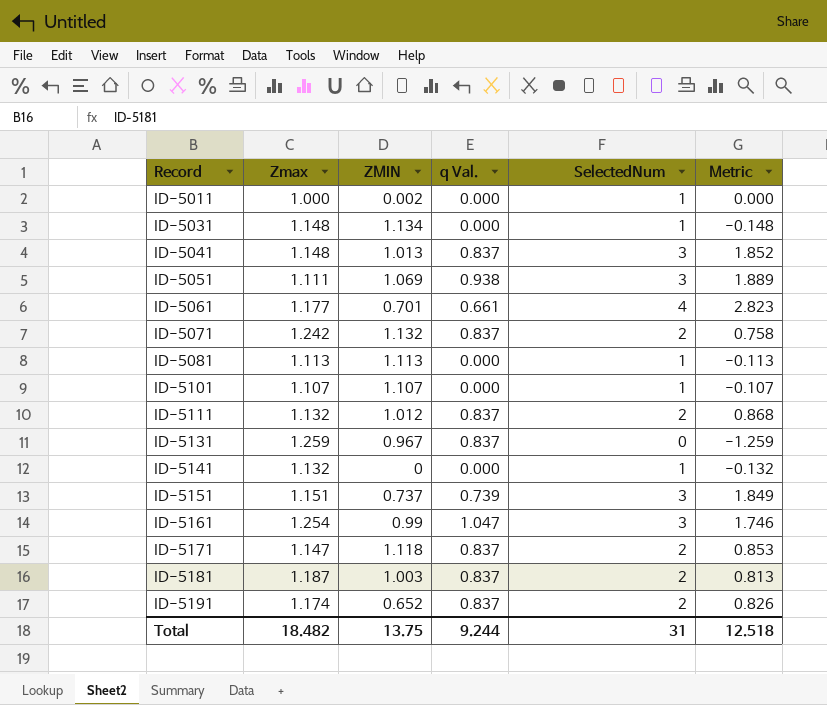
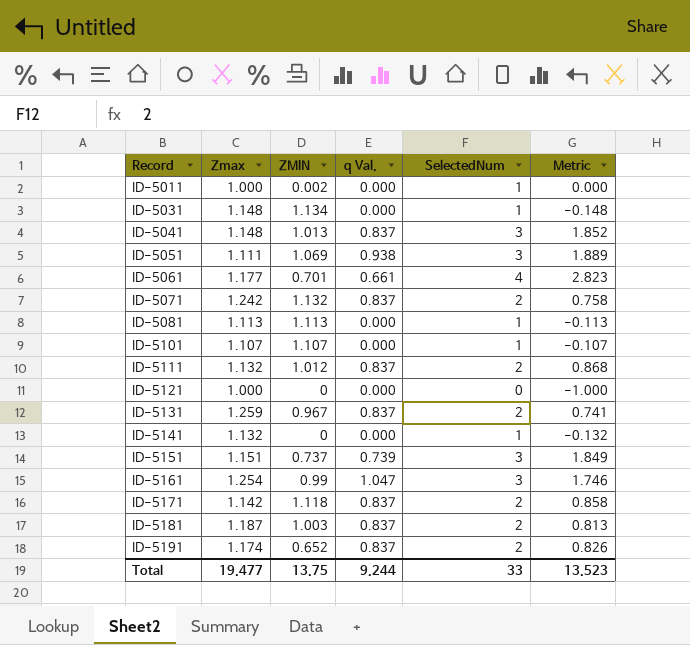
row ID-5121: none -> 1.000 | 0 | 0.000 | 0 | -1.000
ID-5131 | SelectedNum: 0 -> 2
ID-5131 | Metric: -1.259 -> 0.741
ID-5171 | Zmax: 1.147 -> 1.142
ID-5171 | Metric: 0.853 -> 0.858
Total | Zmax: 18.482 -> 19.477
Total | SelectedNum: 31 -> 33
Total | Metric: 12.518 -> 13.523

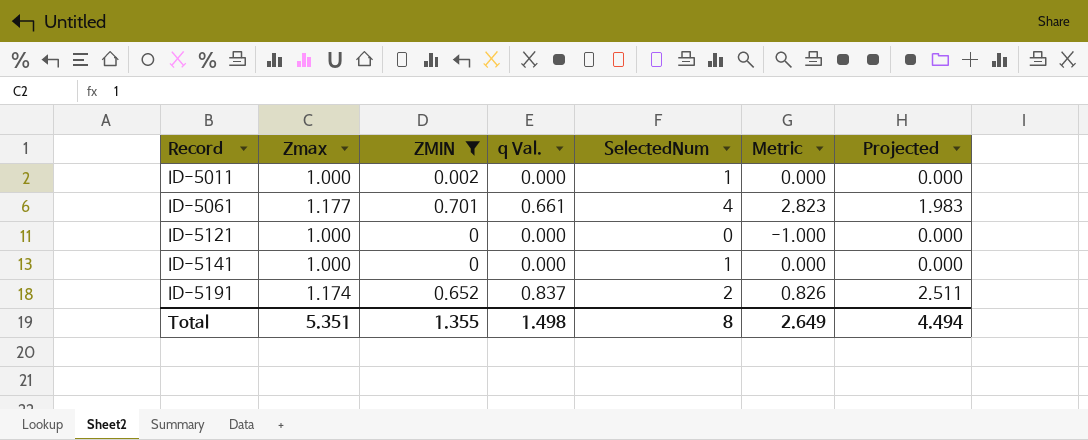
filter: none -> ZMIN <= 0.701
column Projected | formula: none -> [q Val.] * 3
ID-5141 | Zmax: 1.132 -> 1.000
ID-5141 | Metric: -0.132 -> 0.000
Total | Zmax: 19.477 -> 5.351
Total | ZMIN: 13.75 -> 1.355
Total | q Val.: 9.244 -> 1.498
Total | SelectedNum: 33 -> 8
Total | Metric: 13.523 -> 2.649

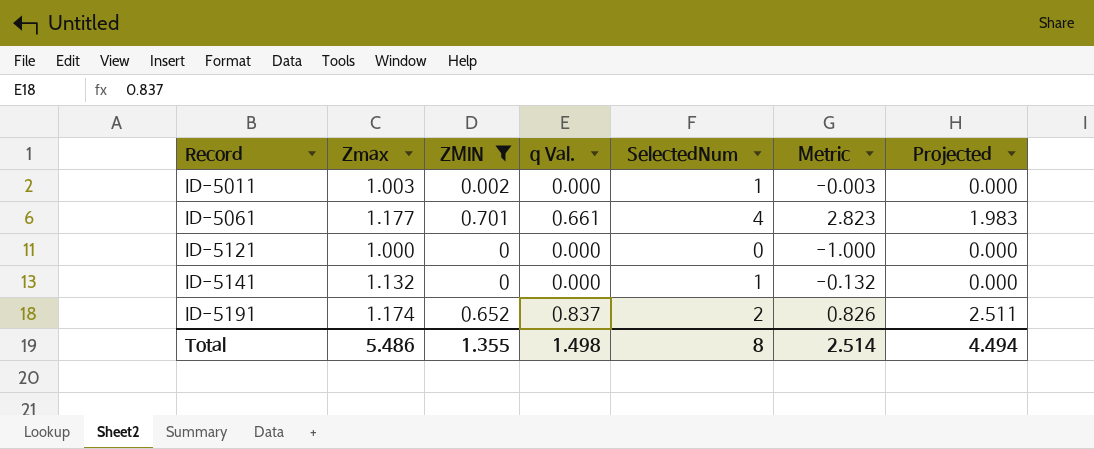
ID-5011 | Zmax: 1.000 -> 1.003
ID-5011 | Metric: 0.000 -> -0.003
ID-5141 | Zmax: 1.000 -> 1.132
ID-5141 | Metric: 0.000 -> -0.132
Total | Zmax: 5.351 -> 5.486
Total | Metric: 2.649 -> 2.514

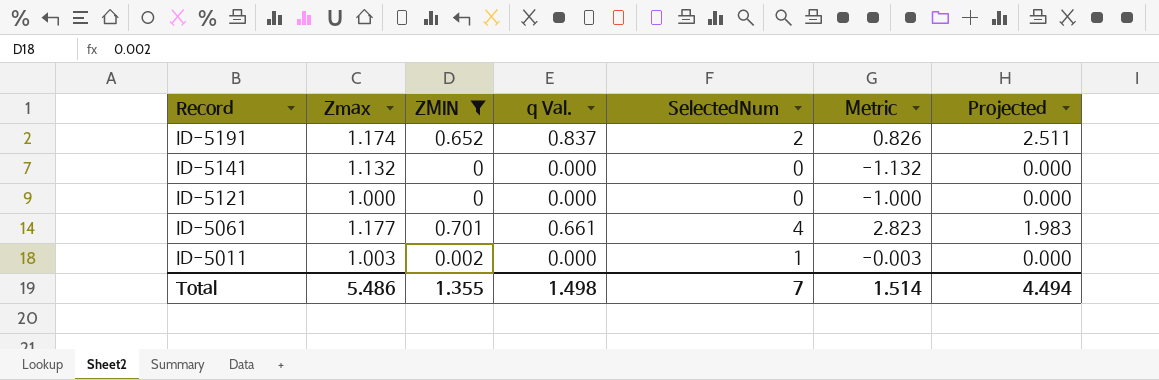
row order: Record ascending -> Record descending
ID-5141 | SelectedNum: 1 -> 0
ID-5141 | Metric: -0.132 -> -1.132
Total | SelectedNum: 8 -> 7
Total | Metric: 2.514 -> 1.514

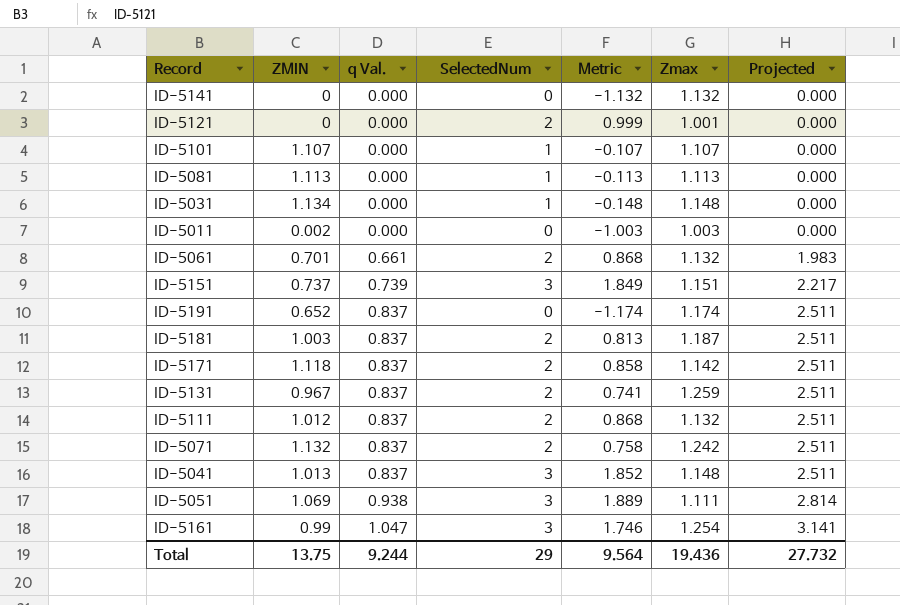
filter: ZMIN <= 0.701 -> none
row order: Record descending -> q Val. ascending
column Zmax | position: 2 -> 6
ID-5121 | SelectedNum: 0 -> 2
ID-5121 | Metric: -1.000 -> 0.999
ID-5121 | Zmax: 1.000 -> 1.001
ID-5011 | SelectedNum: 1 -> 0
ID-5011 | Metric: -0.003 -> -1.003
ID-5061 | SelectedNum: 4 -> 2
ID-5061 | Metric: 2.823 -> 0.868
ID-5061 | Zmax: 1.177 -> 1.132
ID-5191 | SelectedNum: 2 -> 0
ID-5191 | Metric: 0.826 -> -1.174
Total | ZMIN: 1.355 -> 13.75
Total | q Val.: 1.498 -> 9.244
Total | SelectedNum: 7 -> 29
Total | Metric: 1.514 -> 9.564
Total | Zmax: 5.486 -> 19.436
Total | Projected: 4.494 -> 27.732

